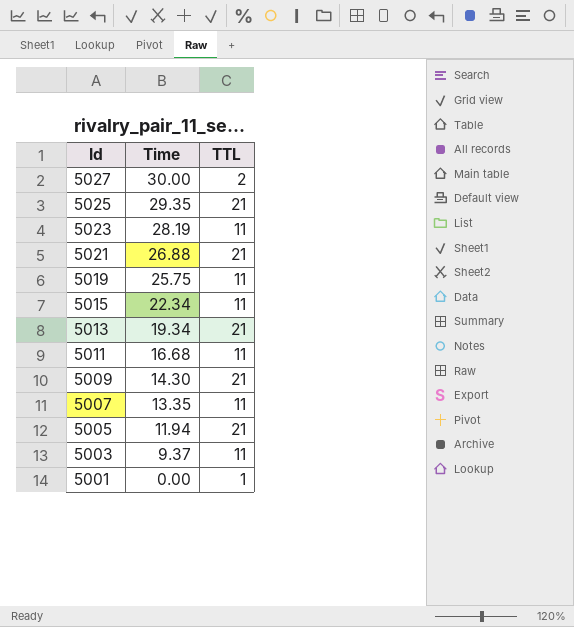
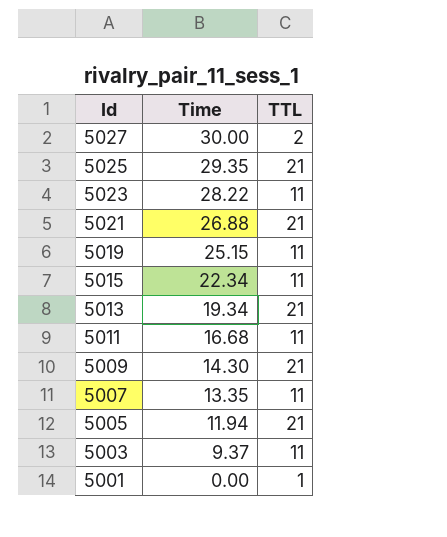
5023 | Time: 28.19 -> 28.22
5019 | Time: 25.75 -> 25.15

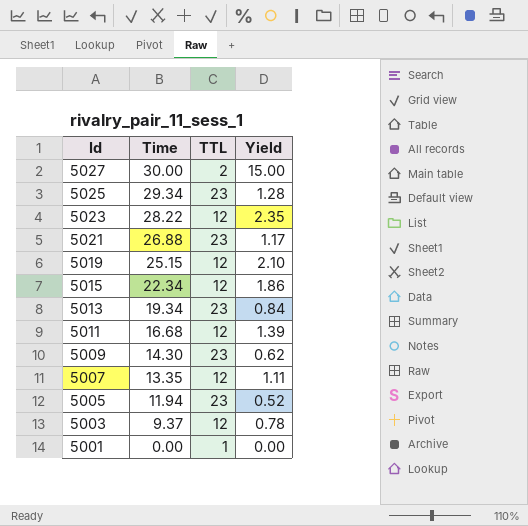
column Yield | formula: none -> [Time] / [TTL]
5025 | Time: 29.35 -> 29.34
5025 | TTL: 21 -> 23
5023 | TTL: 11 -> 12
5021 | TTL: 21 -> 23
5019 | TTL: 11 -> 12
5015 | TTL: 11 -> 12
5013 | TTL: 21 -> 23
5011 | TTL: 11 -> 12
5009 | TTL: 21 -> 23
5007 | TTL: 11 -> 12
5005 | TTL: 21 -> 23
5003 | TTL: 11 -> 12

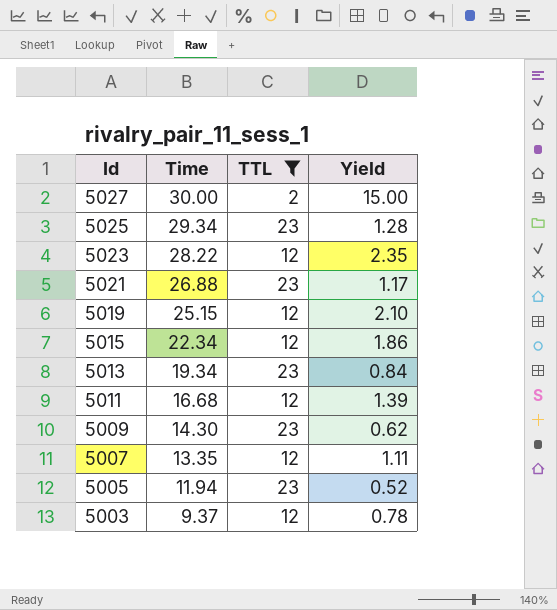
filter: none -> TTL != 1

